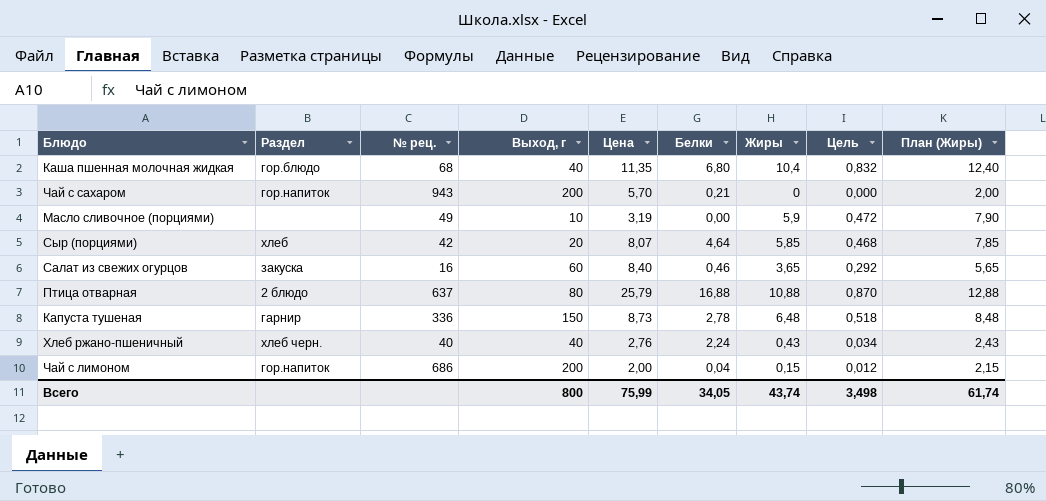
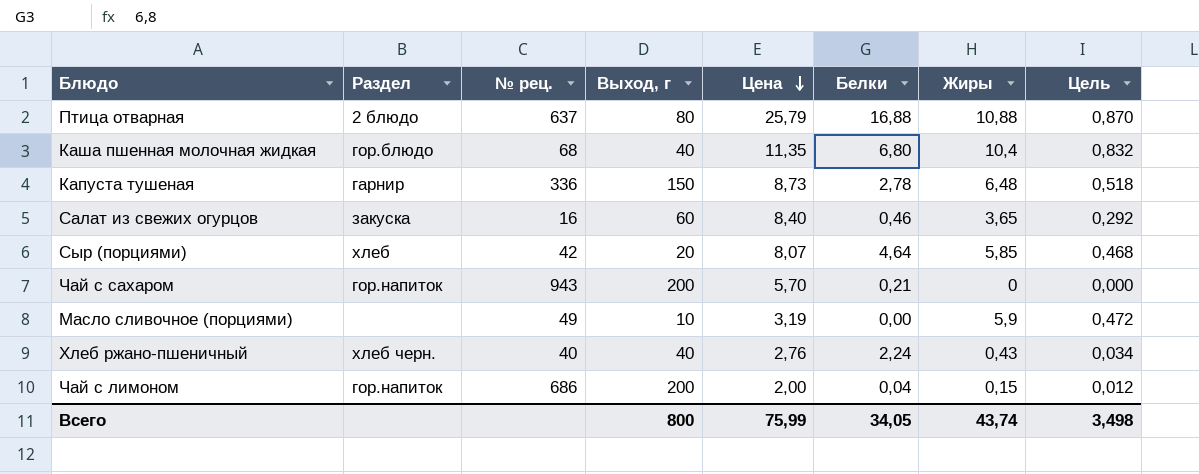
row order: none -> Цена descending
column План (Жиры) | formula: [Жиры] + 2 -> none

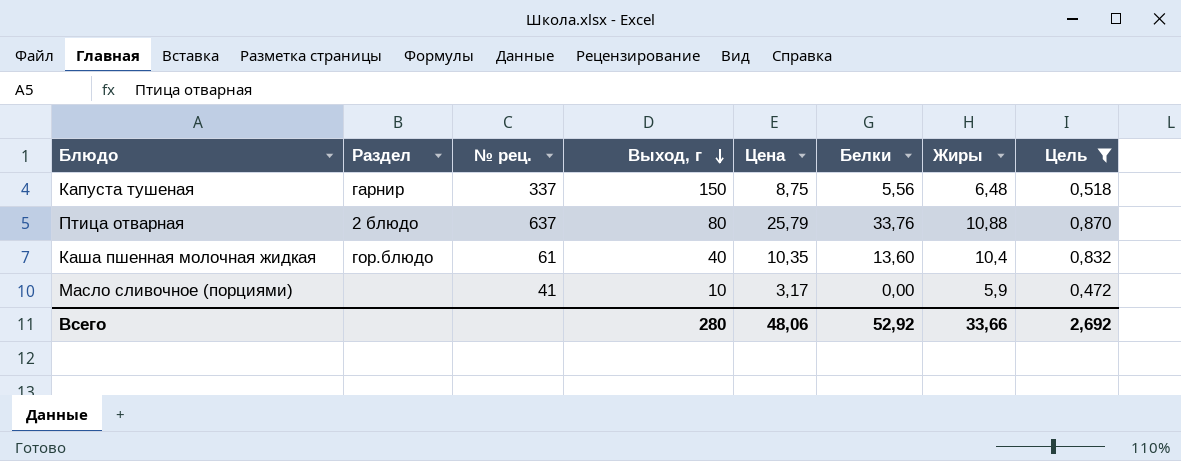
filter: none -> Цель >= 0,472
row order: Цена descending -> Выход, г descending
Капуста тушеная | № рец.: 336 -> 337
Капуста тушеная | Цена: 8,73 -> 8,75
Капуста тушеная | Белки: 2,78 -> 5,56
Птица отварная | Белки: 16,88 -> 33,76
Каша пшенная молочная жидкая | № рец.: 68 -> 61
Каша пшенная молочная жидкая | Цена: 11,35 -> 10,35
Каша пшенная молочная жидкая | Белки: 6,80 -> 13,60
Масло сливочное (порциями) | № рец.: 49 -> 41
Масло сливочное (порциями) | Цена: 3,19 -> 3,17
Всего | Выход, г: 800 -> 280
Всего | Цена: 75,99 -> 48,06
Всего | Белки: 34,05 -> 52,92
Всего | Жиры: 43,74 -> 33,66
Всего | Цель: 3,498 -> 2,692

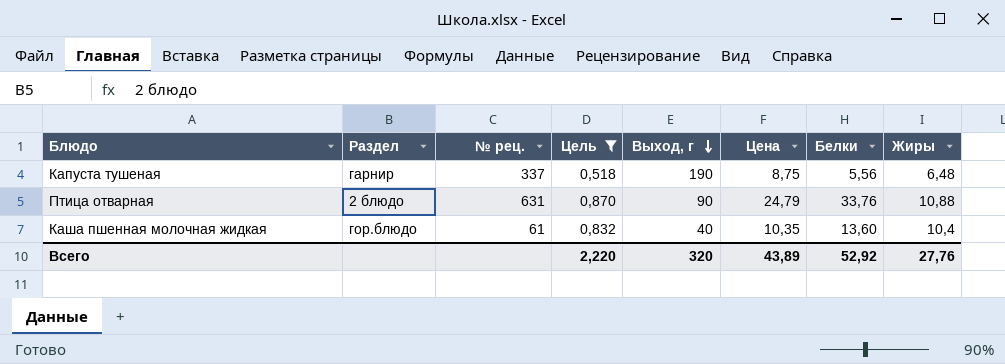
column Цель | position: 8 -> 4
row Масло сливочное (порциями): none | 41 | 10 | 3,17 | 0,00 | 5,9 | 0,472 -> none
Капуста тушеная | Выход, г: 150 -> 190
Птица отварная | № рец.: 637 -> 631
Птица отварная | Выход, г: 80 -> 90
Птица отварная | Цена: 25,79 -> 24,79
Всего | Цель: 2,692 -> 2,220
Всего | Выход, г: 280 -> 320
Всего | Цена: 48,06 -> 43,89
Всего | Жиры: 33,66 -> 27,76

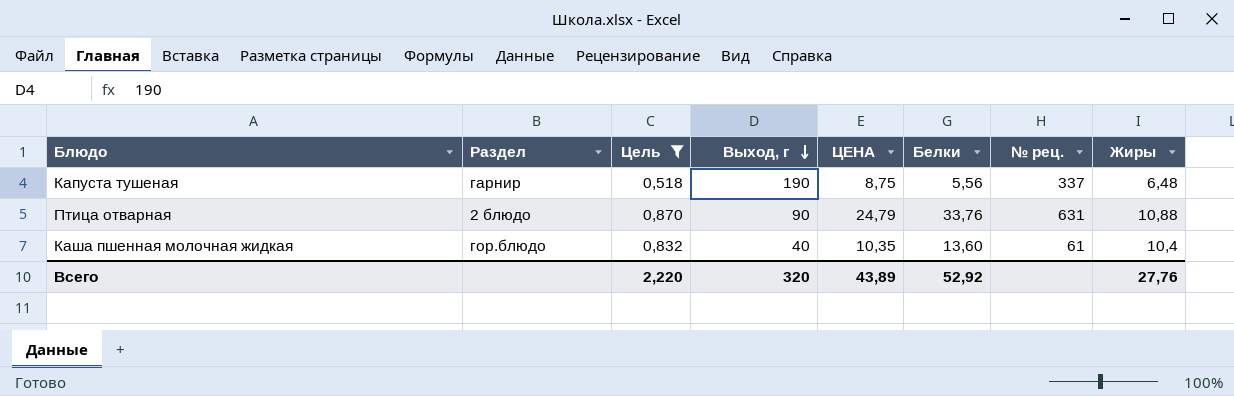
column name: Цена -> ЦЕНА
column № рец. | position: 3 -> 7

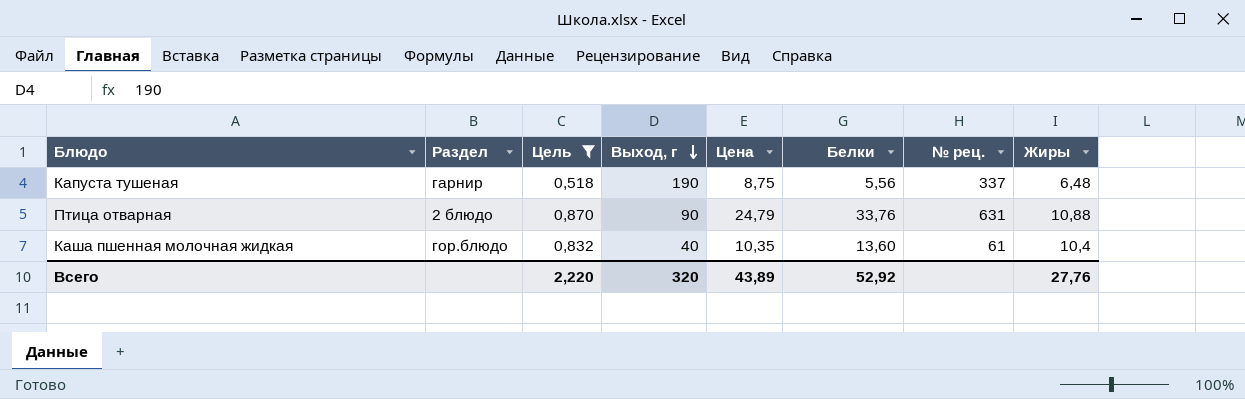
column name: ЦЕНА -> Цена

